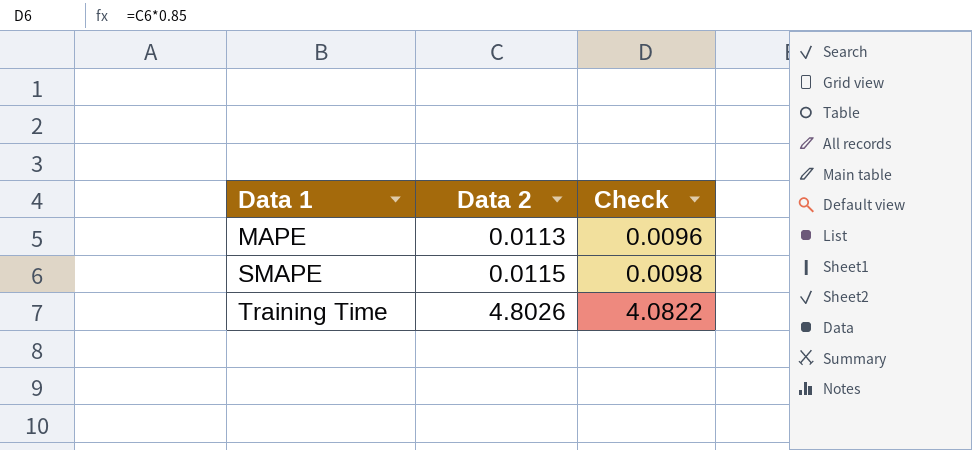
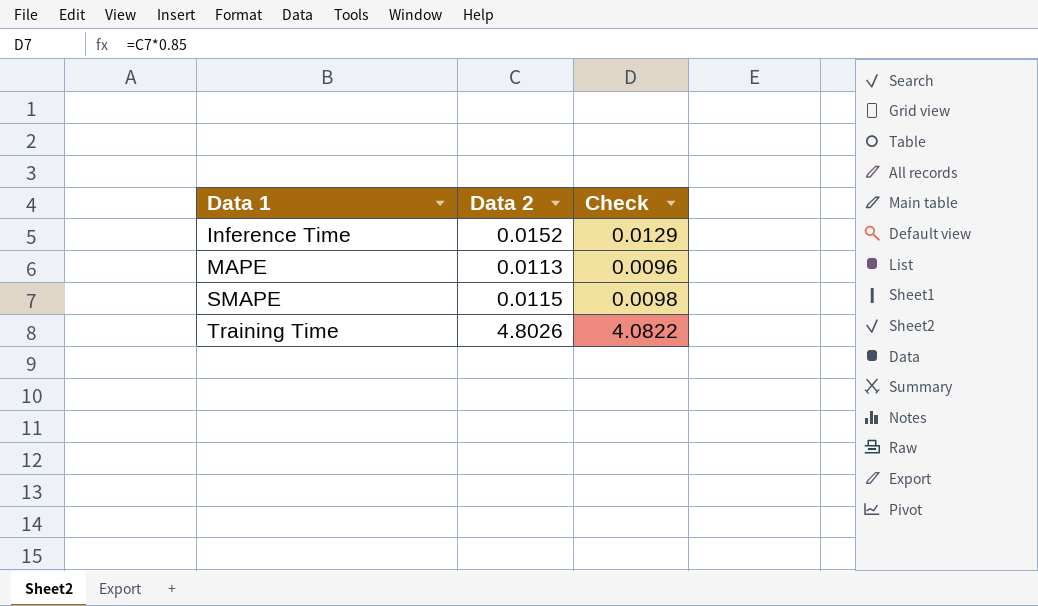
row Inference Time: none -> 0.0152 | 0.0129

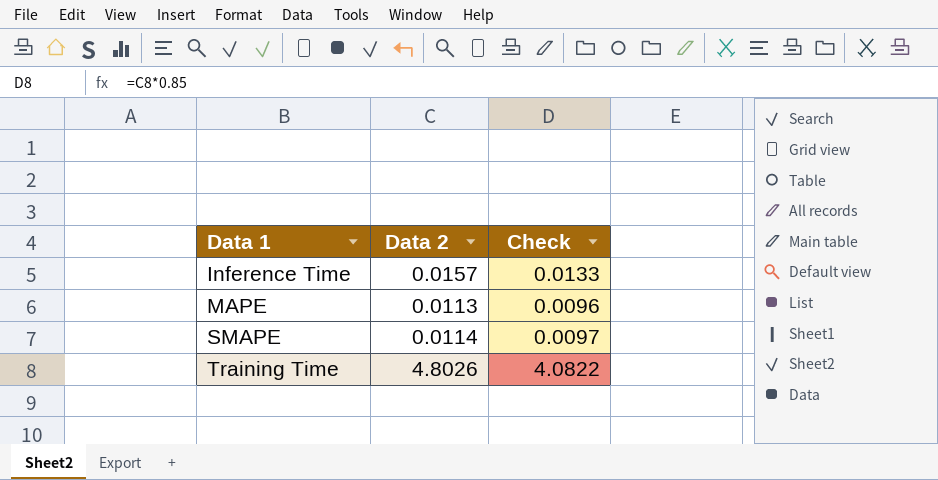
Inference Time | Data 2: 0.0152 -> 0.0157
Inference Time | Check: 0.0129 -> 0.0133
SMAPE | Data 2: 0.0115 -> 0.0114
SMAPE | Check: 0.0098 -> 0.0097

